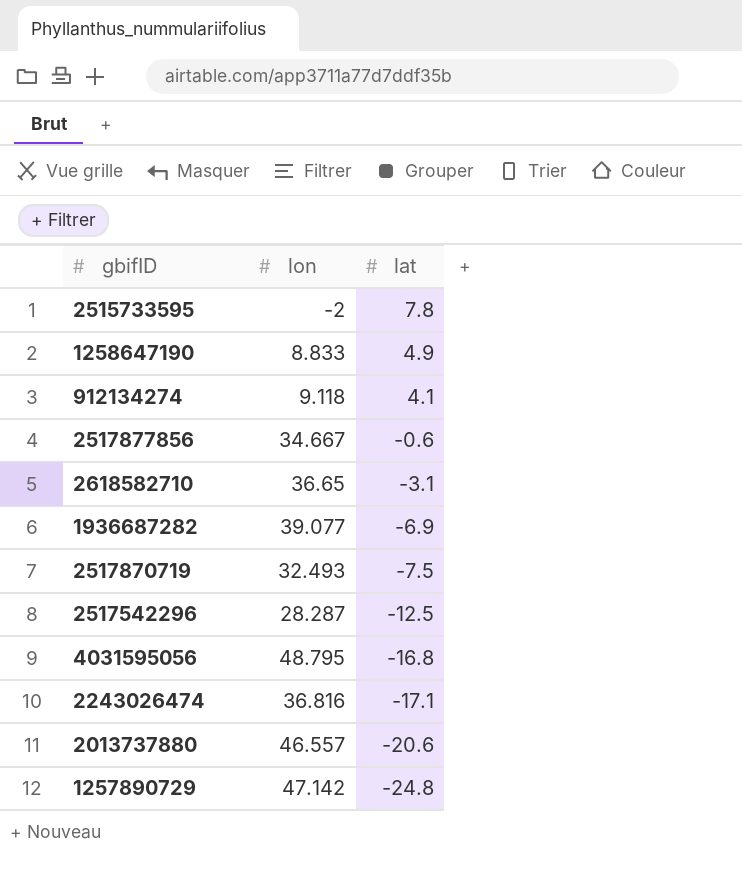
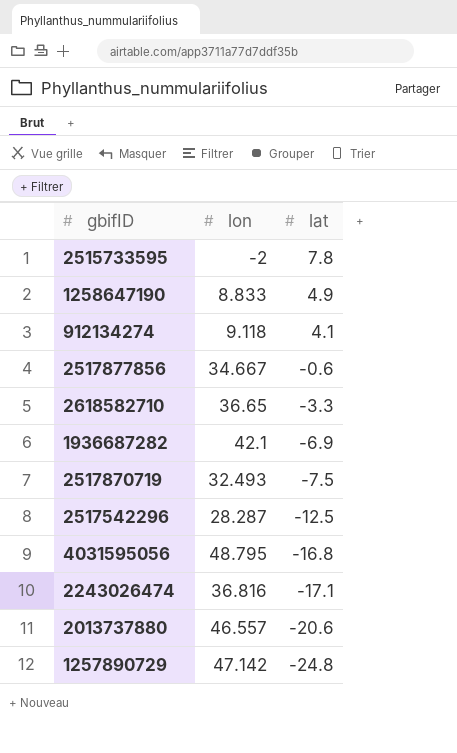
2618582710 | lat: -3.1 -> -3.3
1936687282 | lon: 39.077 -> 42.1

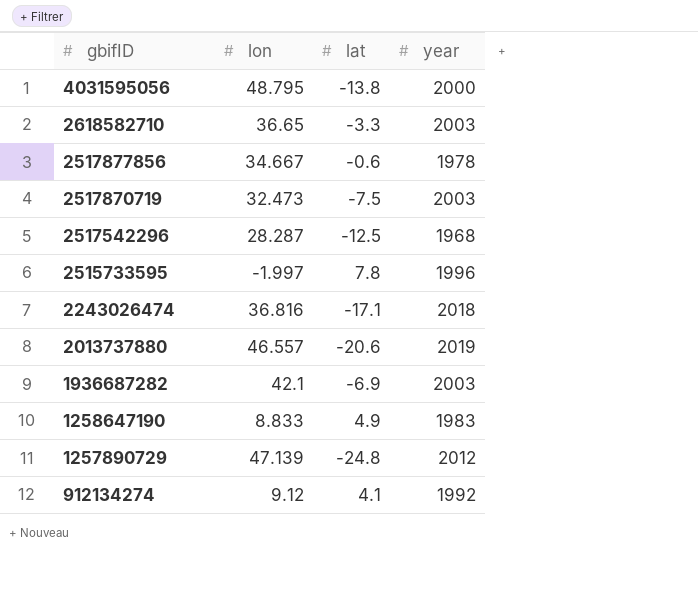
row order: lat descending -> gbifID descending
column year | position: none -> 4
4031595056 | lat: -16.8 -> -13.8
2517870719 | lon: 32.493 -> 32.473
2515733595 | lon: -2 -> -1.997
1257890729 | lon: 47.142 -> 47.139
912134274 | lon: 9.118 -> 9.12

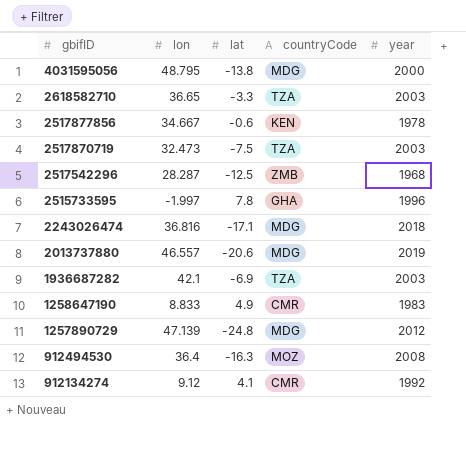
column countryCode | position: none -> 4
row 912494530: none -> 36.4 | -16.3 | MOZ | 2008

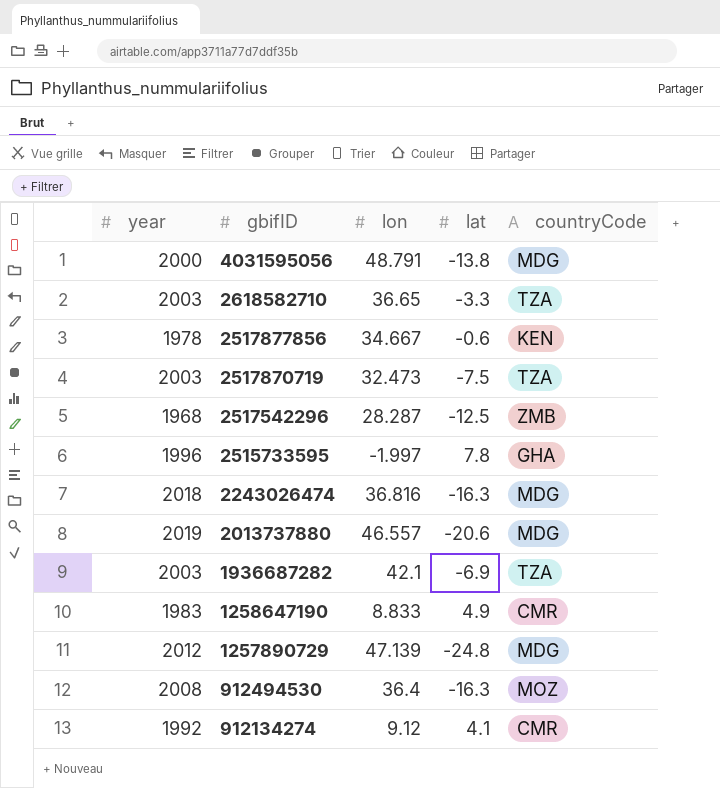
column year | position: 5 -> 1
4031595056 | lon: 48.795 -> 48.791
2243026474 | lat: -17.1 -> -16.3

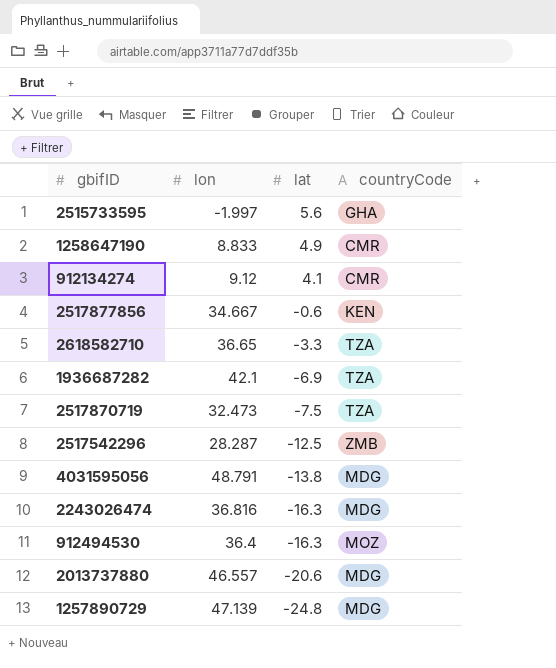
row order: gbifID descending -> lat descending
column year | position: 1 -> none
2515733595 | lat: 7.8 -> 5.6

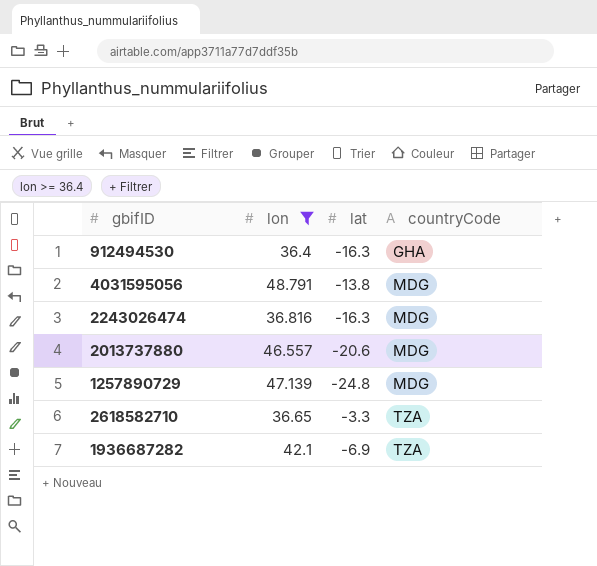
filter: none -> lon >= 36.4
row order: lat descending -> countryCode ascending
912494530 | countryCode: MOZ -> GHA

